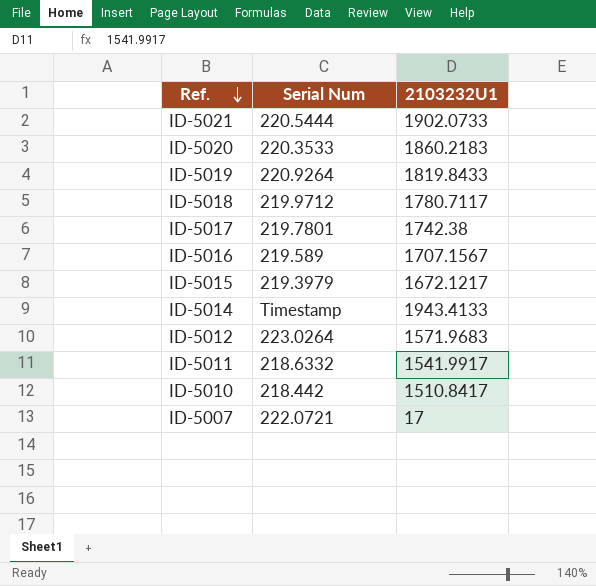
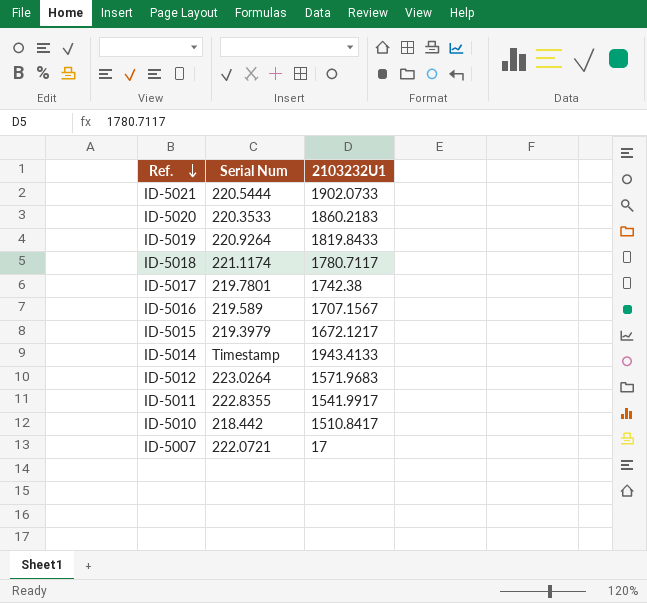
ID-5018 | Serial Num: 219.9712 -> 221.1174
ID-5011 | Serial Num: 218.6332 -> 222.8355

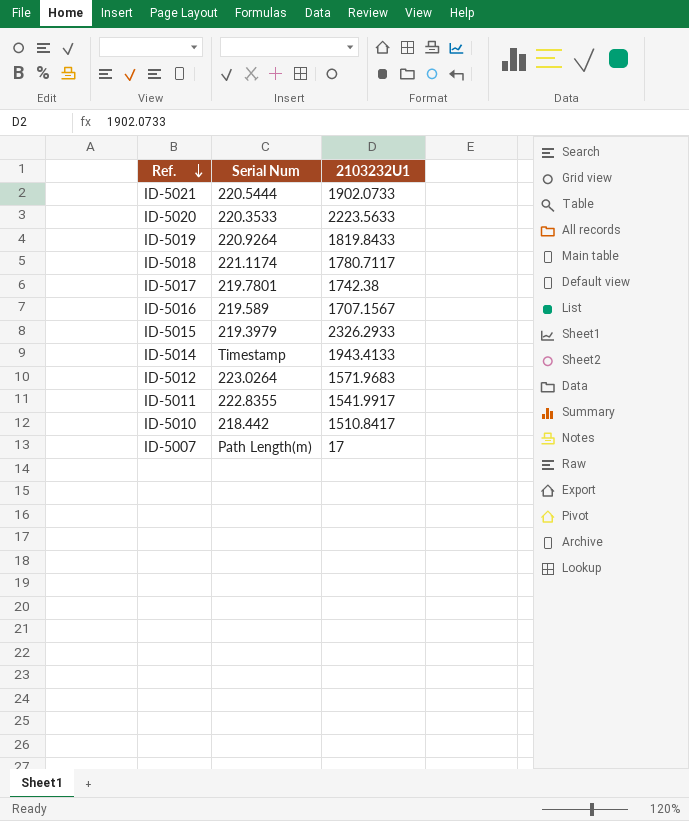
ID-5020 | 2103232U1: 1860.2183 -> 2223.5633
ID-5015 | 2103232U1: 1672.1217 -> 2326.2933
ID-5007 | Serial Num: 222.0721 -> Path Length(m)

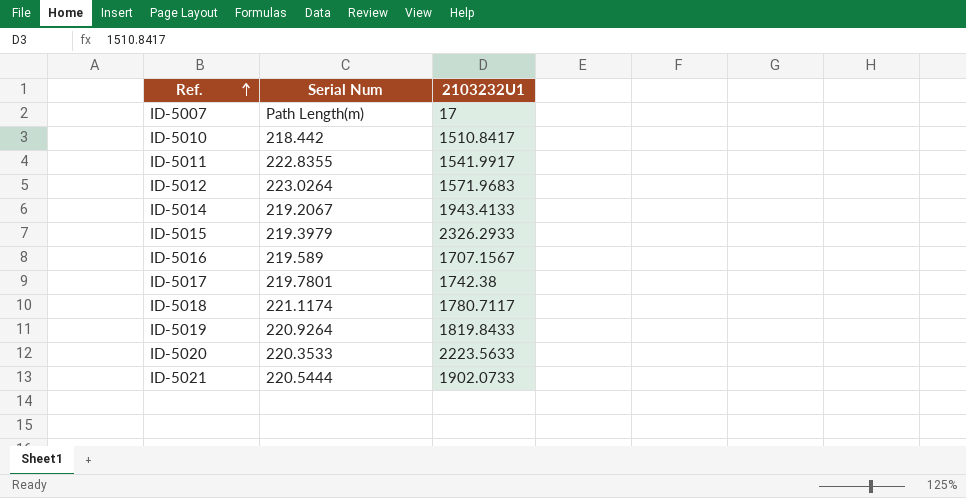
row order: Ref. descending -> Ref. ascending
ID-5014 | Serial Num: Timestamp -> 219.2067

